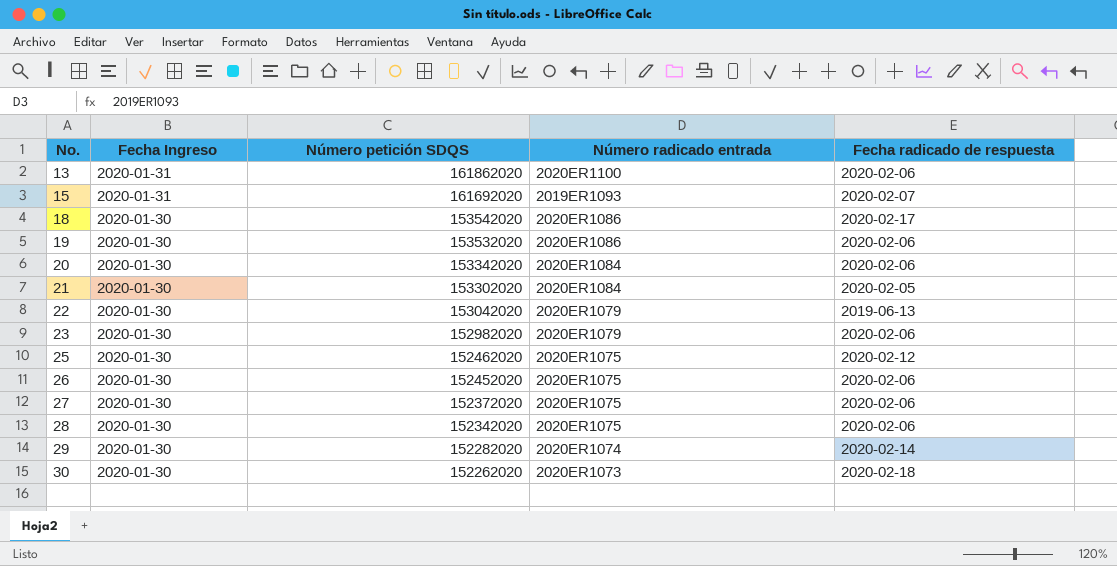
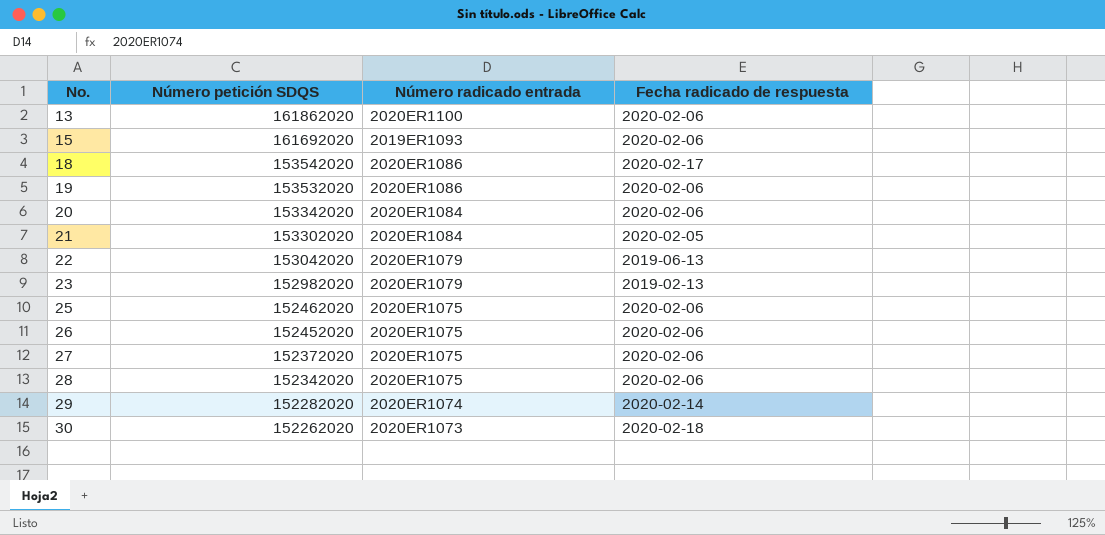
column Fecha Ingreso | position: 2 -> none
15 | Fecha radicado de respuesta: 2020-02-07 -> 2020-02-06
23 | Fecha radicado de respuesta: 2020-02-06 -> 2019-02-13
25 | Fecha radicado de respuesta: 2020-02-12 -> 2020-02-06

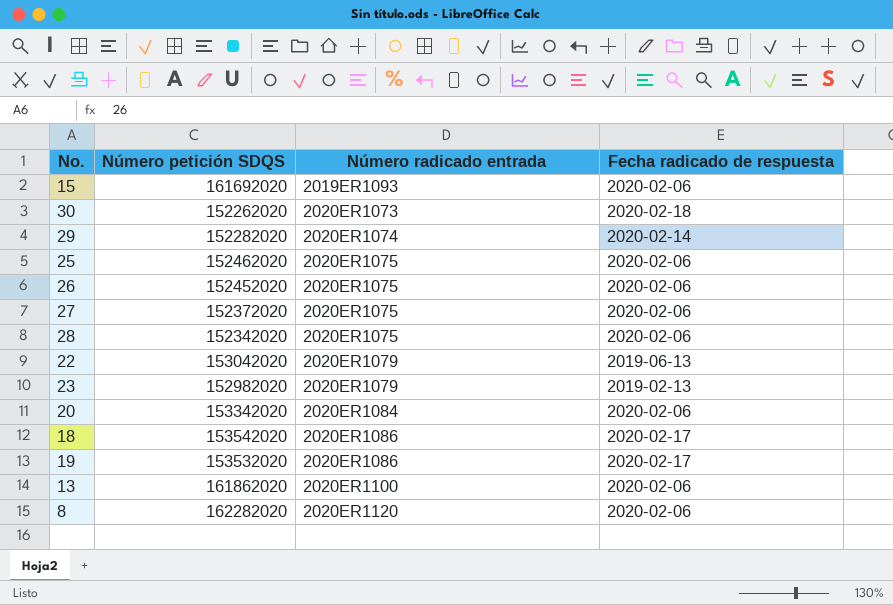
row order: No. ascending -> Número radicado entrada ascending
row 21: 153302020 | 2020ER1084 | 2020-02-05 -> none
19 | Fecha radicado de respuesta: 2020-02-06 -> 2020-02-17
row 8: none -> 162282020 | 2020ER1120 | 2020-02-06

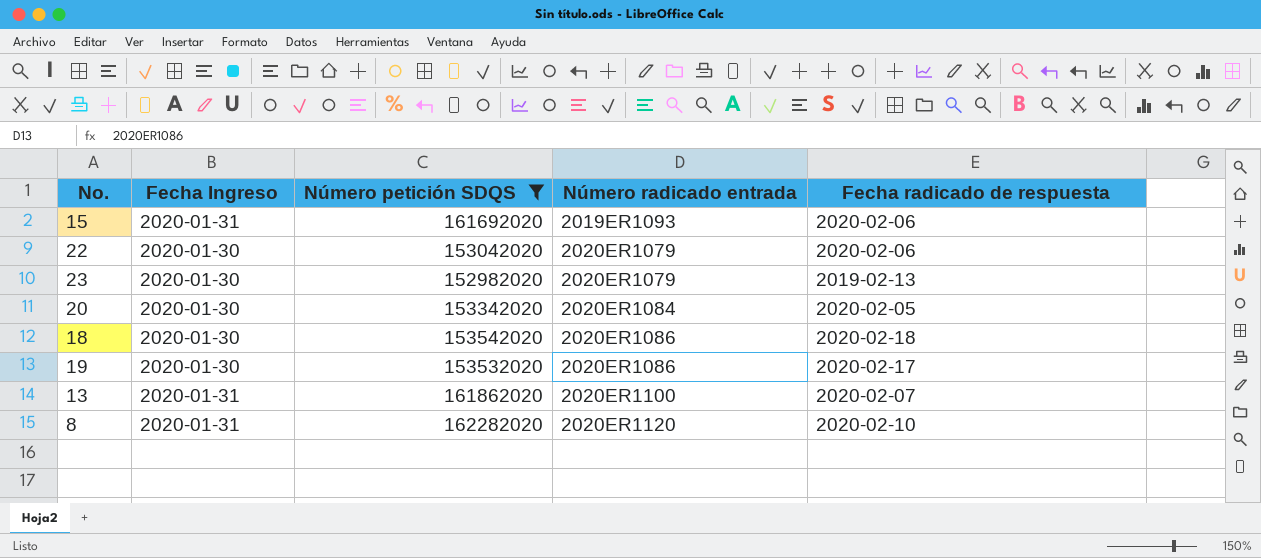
filter: none -> Número petición SDQS >= 152982020
column Fecha Ingreso | position: none -> 2
22 | Fecha radicado de respuesta: 2019-06-13 -> 2020-02-06
20 | Fecha radicado de respuesta: 2020-02-06 -> 2020-02-05
18 | Fecha radicado de respuesta: 2020-02-17 -> 2020-02-18
13 | Fecha radicado de respuesta: 2020-02-06 -> 2020-02-07
8 | Fecha radicado de respuesta: 2020-02-06 -> 2020-02-10

